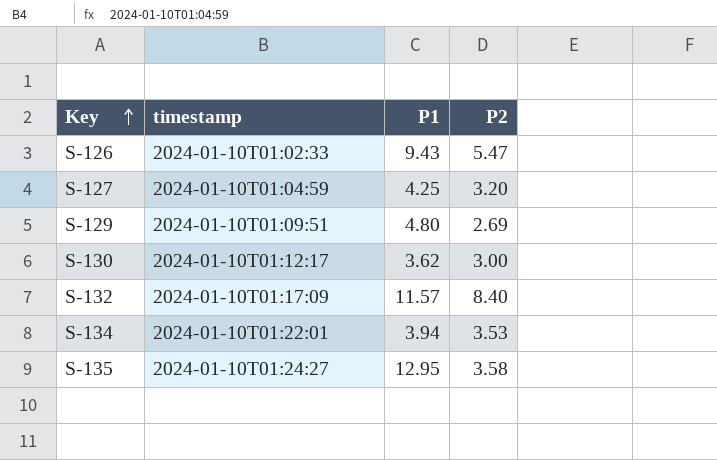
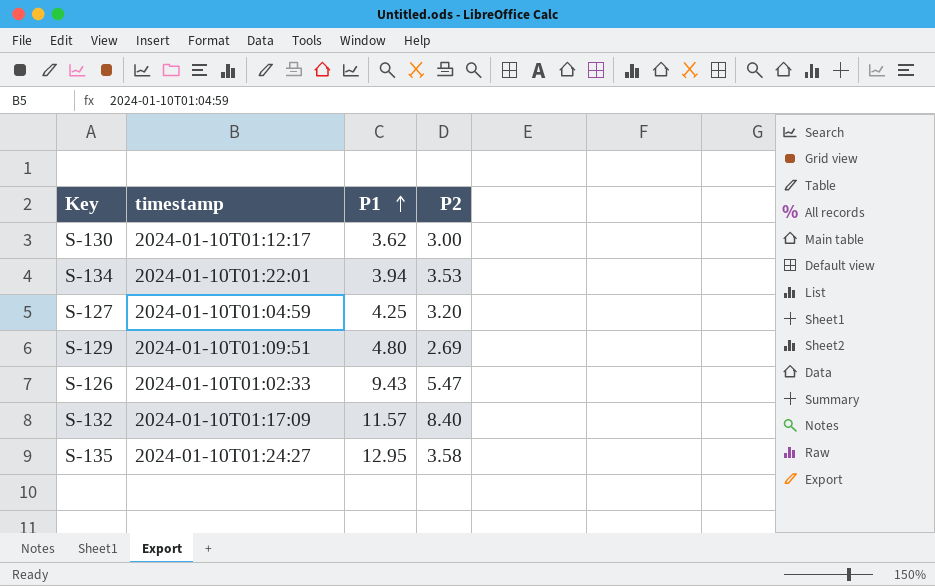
row order: Key ascending -> P1 ascending

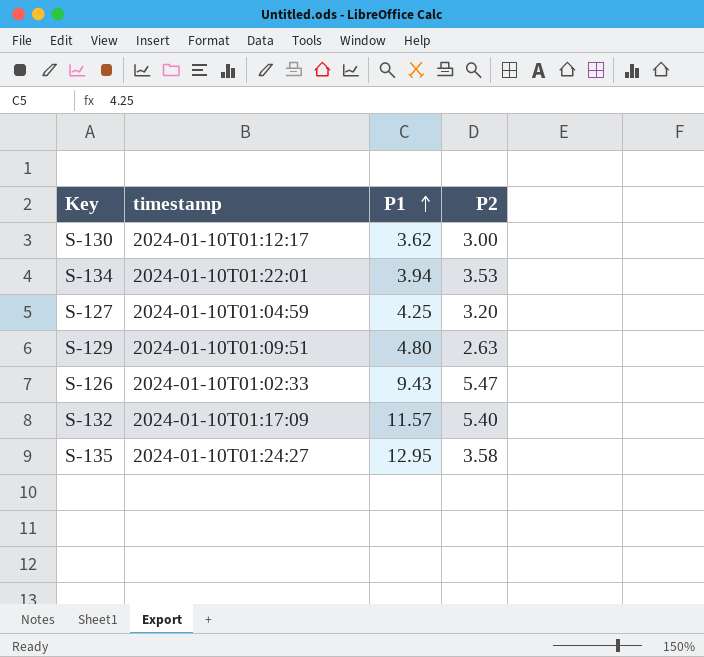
S-129 | P2: 2.69 -> 2.63
S-132 | P2: 8.40 -> 5.40

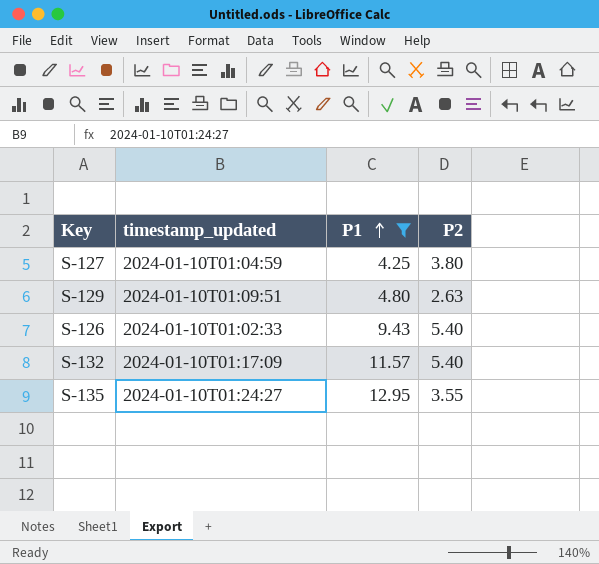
filter: none -> P1 >= 4.25
column name: timestamp -> timestamp_updated
S-127 | P2: 3.20 -> 3.80
S-126 | P2: 5.47 -> 5.40
S-135 | P2: 3.58 -> 3.55

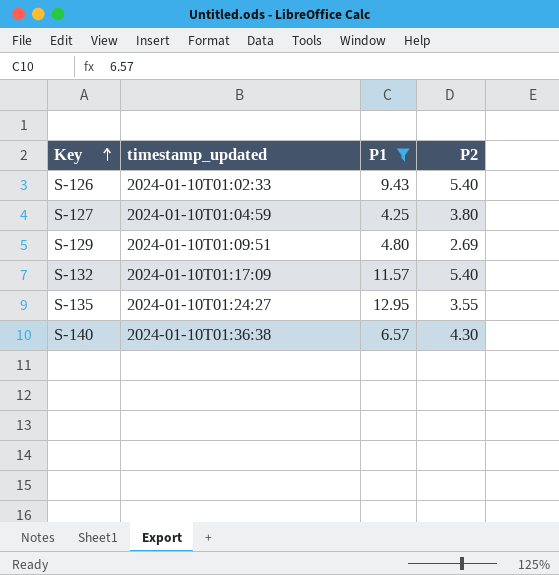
row order: P1 ascending -> Key ascending
S-129 | P2: 2.63 -> 2.69
row S-140: none -> 2024-01-10T01:36:38 | 6.57 | 4.30

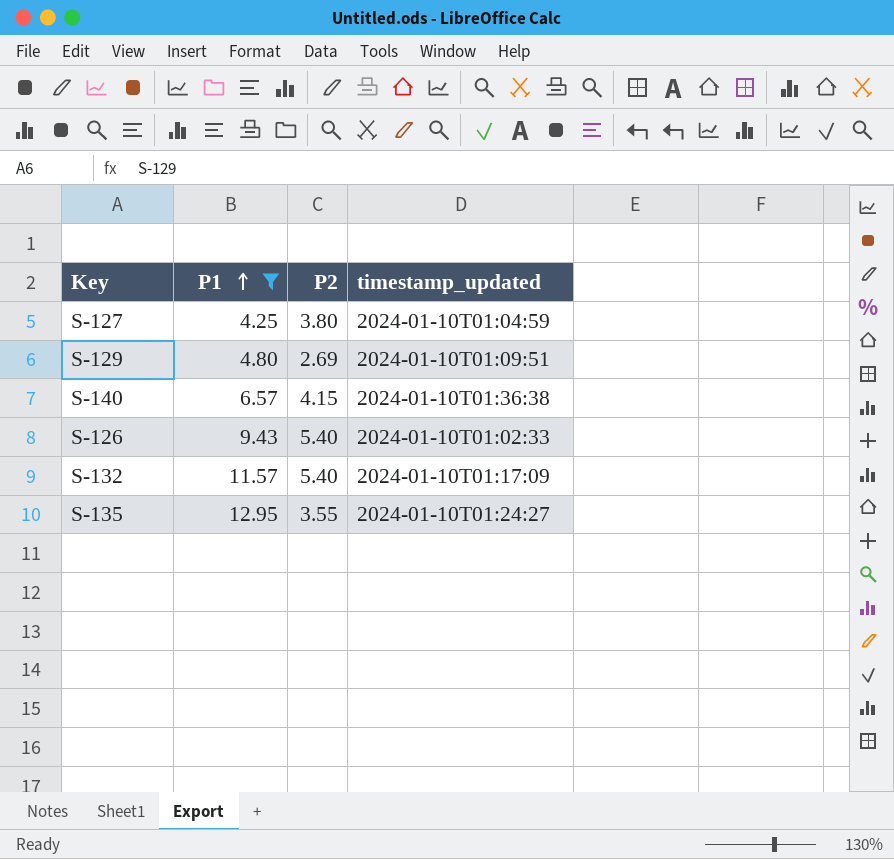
row order: Key ascending -> P1 ascending
column timestamp_updated | position: 2 -> 4
S-140 | P2: 4.30 -> 4.15

